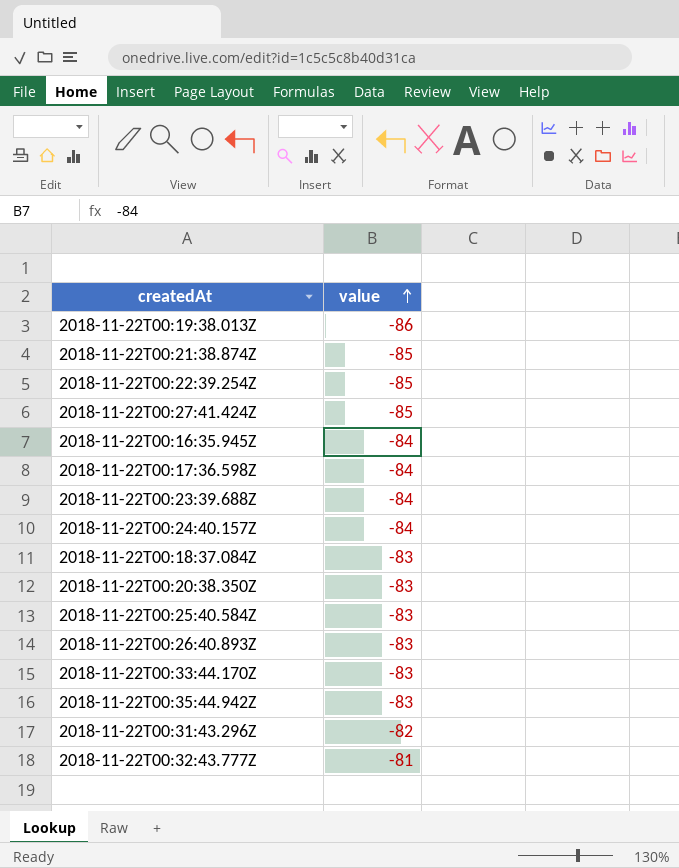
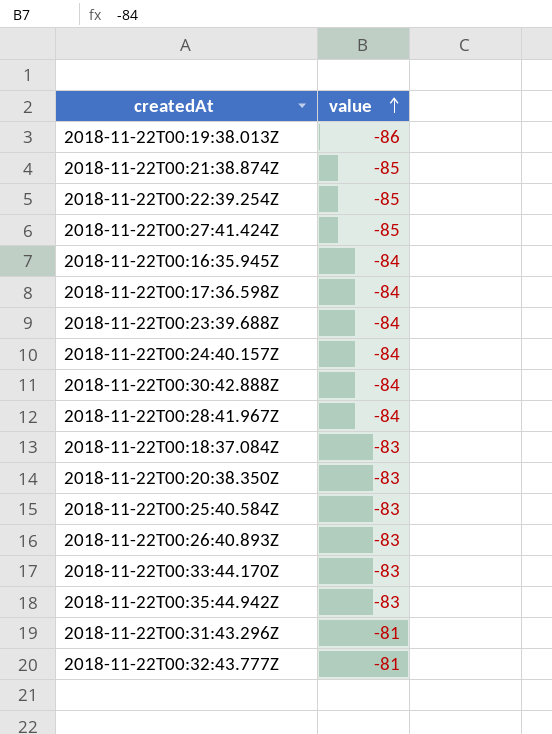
row 2018-11-22T00:30:42.888Z: none -> -84
row 2018-11-22T00:28:41.967Z: none -> -84
2018-11-22T00:31:43.296Z | value: -82 -> -81

